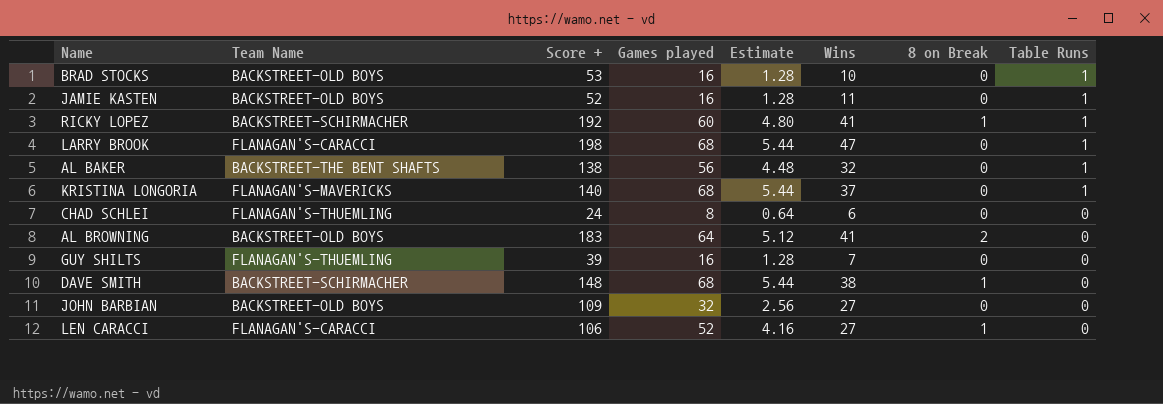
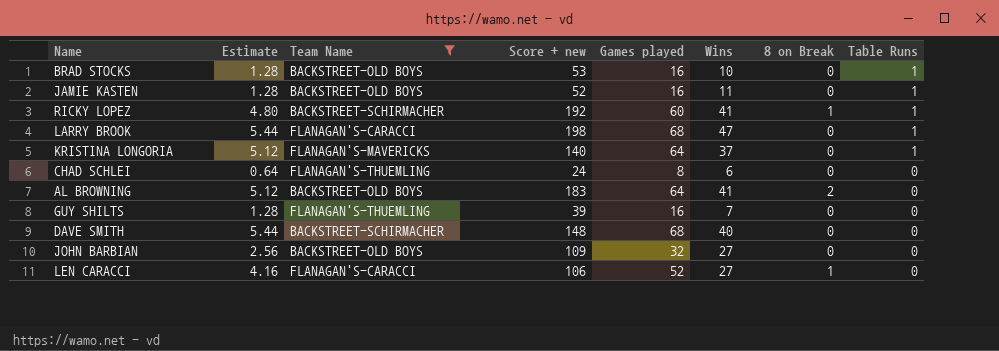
filter: none -> Team Name != BACKSTREET-THE BENT SHAFTS
column Estimate | position: 5 -> 2
column name: Score + -> Score + new
KRISTINA LONGORIA | Estimate: 5.44 -> 5.12
KRISTINA LONGORIA | Games played: 68 -> 64
DAVE SMITH | Wins: 38 -> 40
DAVE SMITH | 8 on Break: 1 -> 0

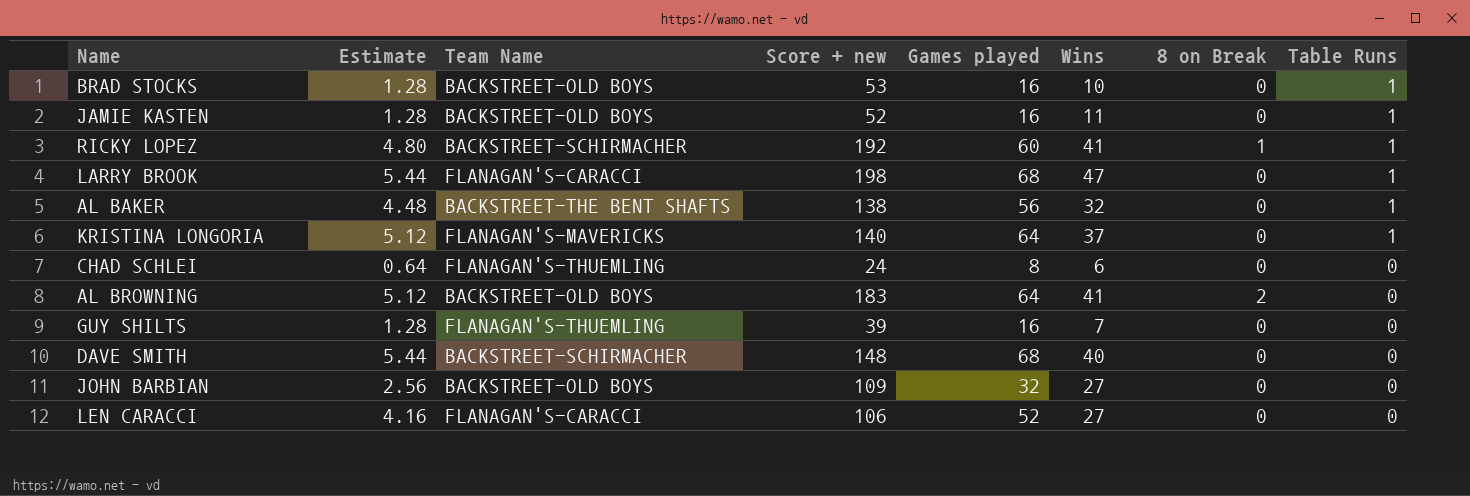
filter: Team Name != BACKSTREET-THE BENT SHAFTS -> none
LEN CARACCI | 8 on Break: 1 -> 0

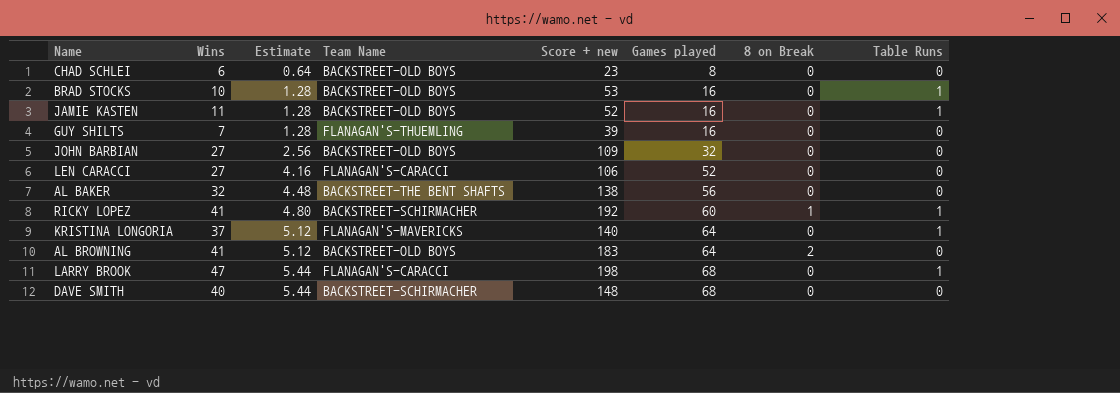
row order: Table Runs descending -> Estimate ascending
column Wins | position: 6 -> 2
CHAD SCHLEI | Team Name: FLANAGAN'S-THUEMLING -> BACKSTREET-OLD BOYS
CHAD SCHLEI | Score + new: 24 -> 23
AL BAKER | Table Runs: 1 -> 0

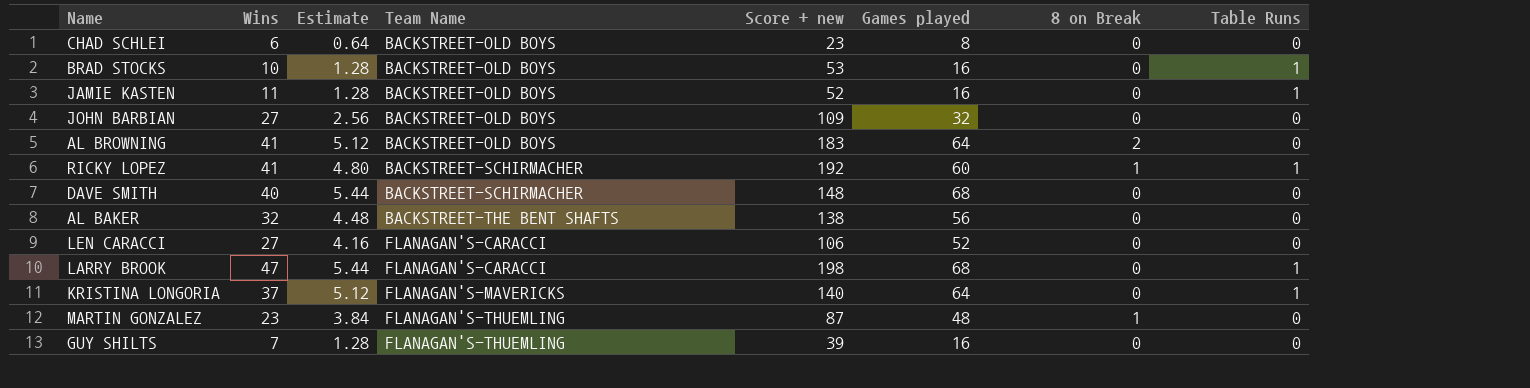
row order: Estimate ascending -> Team Name ascending
row MARTIN GONZALEZ: none -> 23 | 3.84 | FLANAGAN'S-THUEMLING | 87 | 48 | 1 | 0

